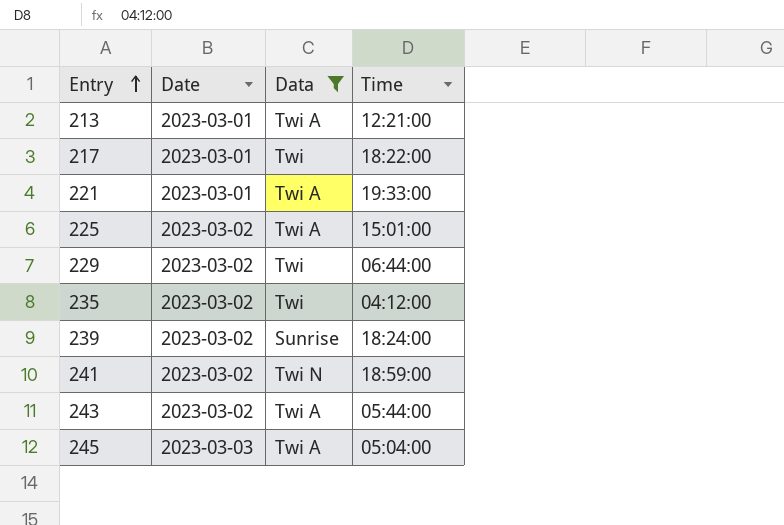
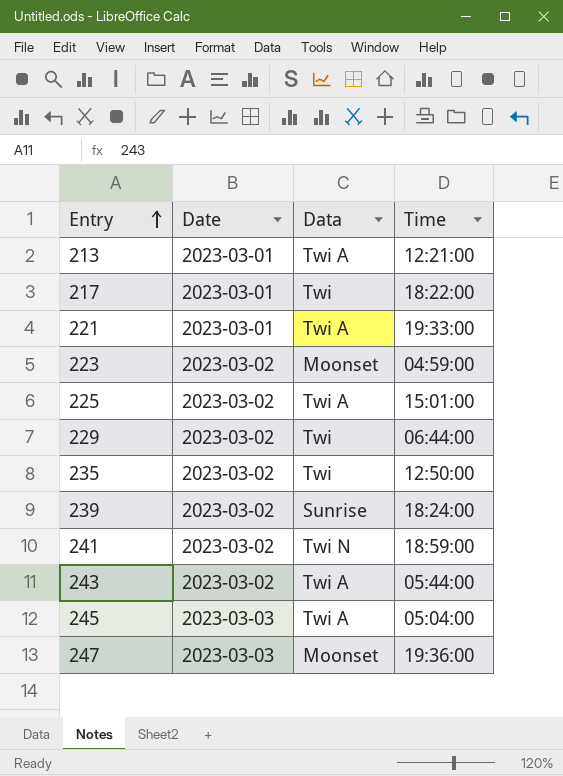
filter: Data != Moonset -> none
235 | Time: 04:12:00 -> 12:50:00

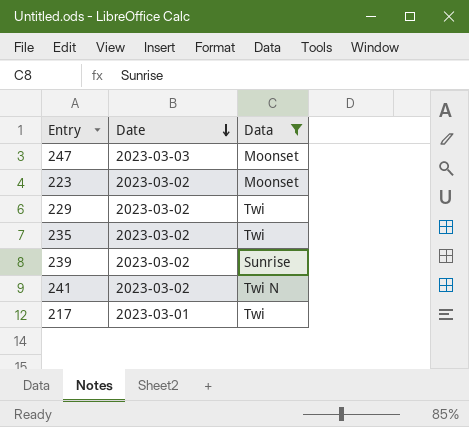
filter: none -> Data != Twi A
row order: Entry ascending -> Date descending
column Time | position: 4 -> none

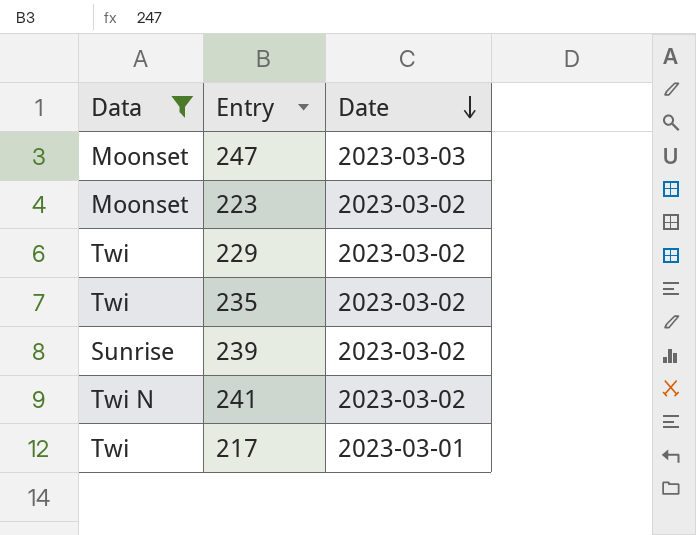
column Data | position: 3 -> 1

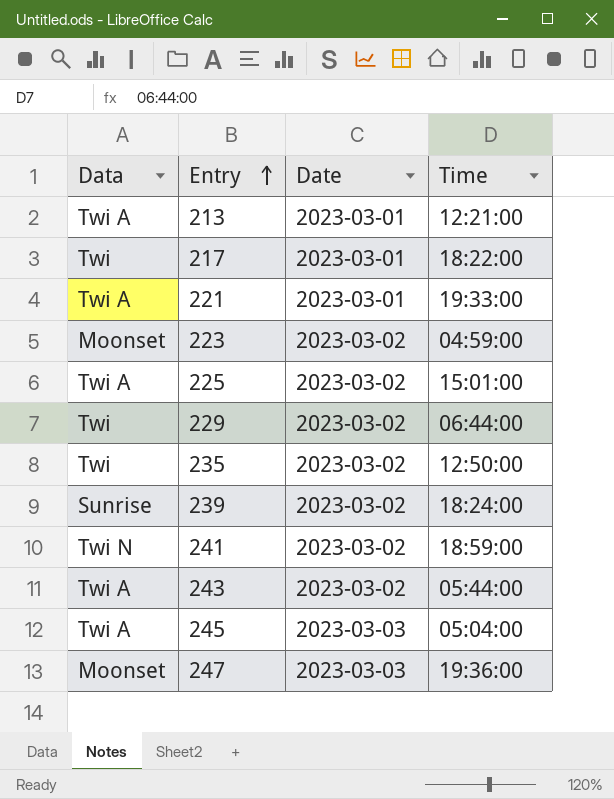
filter: Data != Twi A -> none
row order: Date descending -> Entry ascending
column Time | position: none -> 4

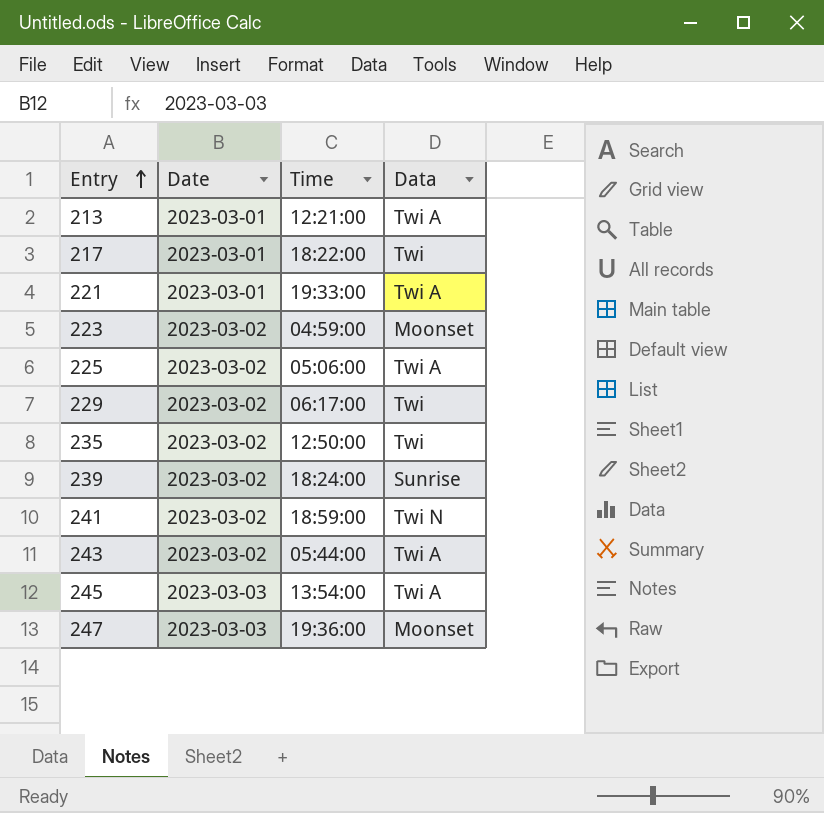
column Data | position: 1 -> 4
225 | Time: 15:01:00 -> 05:06:00
229 | Time: 06:44:00 -> 06:17:00
245 | Time: 05:04:00 -> 13:54:00

